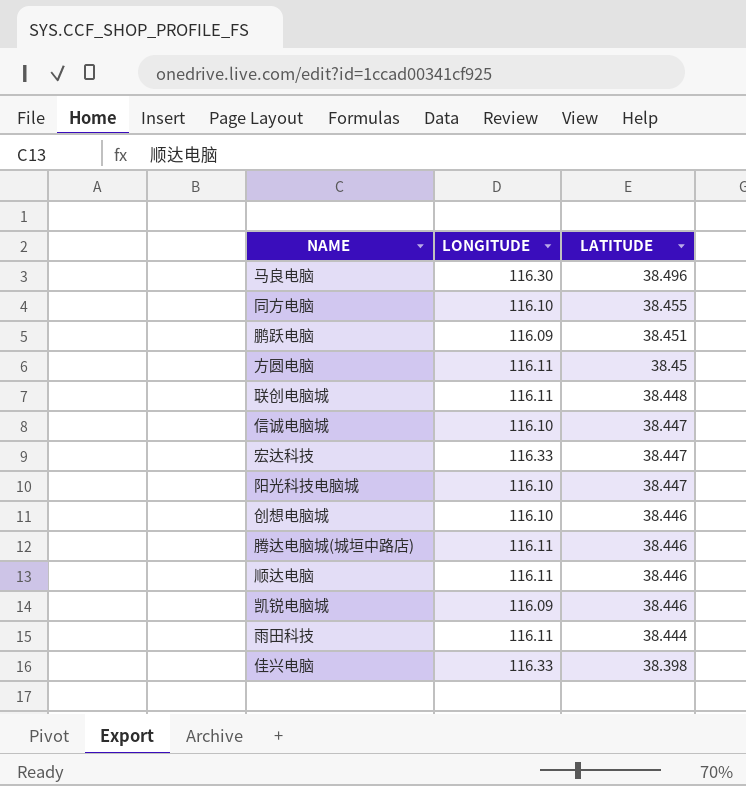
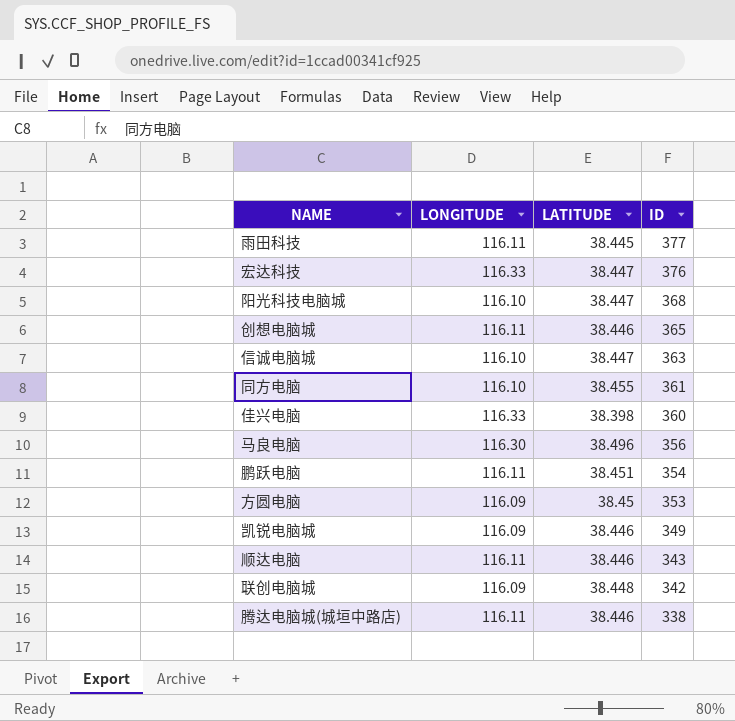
row order: LATITUDE descending -> ID descending
column ID | position: none -> 4
雨田科技 | LATITUDE: 38.444 -> 38.445
创想电脑城 | LONGITUDE: 116.10 -> 116.11
鹏跃电脑 | LONGITUDE: 116.09 -> 116.11
方圆电脑 | LONGITUDE: 116.11 -> 116.09
联创电脑城 | LONGITUDE: 116.11 -> 116.09

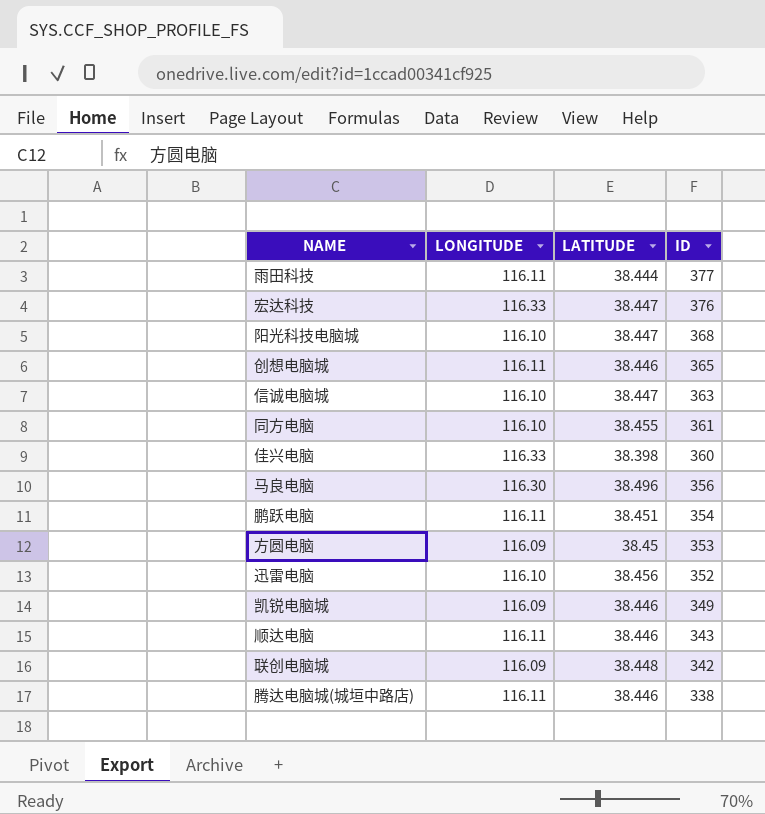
雨田科技 | LATITUDE: 38.445 -> 38.444
row 迅雷电脑: none -> 116.10 | 38.456 | 352

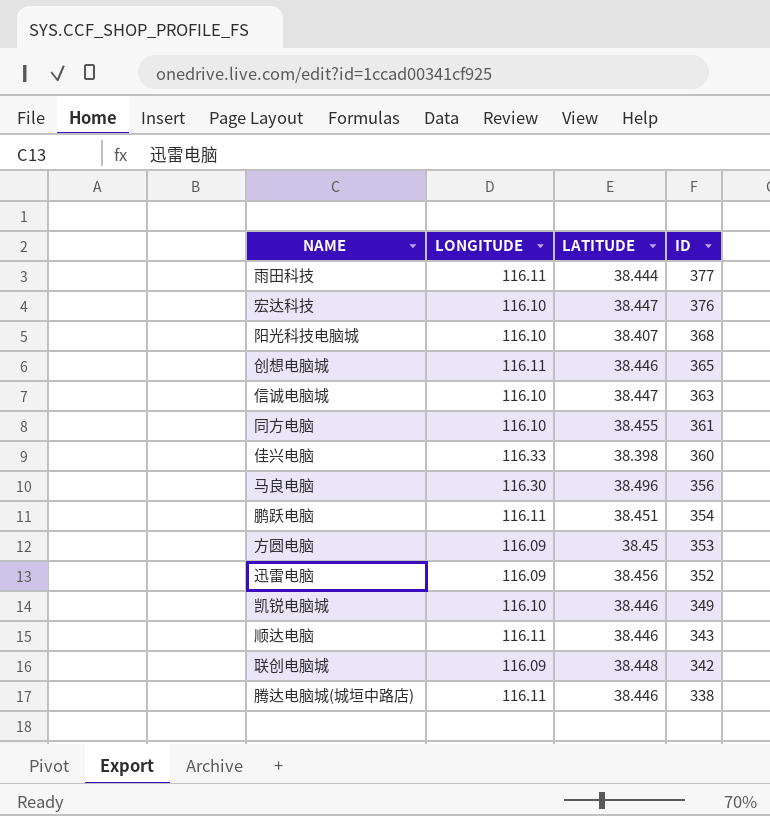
宏达科技 | LONGITUDE: 116.33 -> 116.10
阳光科技电脑城 | LATITUDE: 38.447 -> 38.407
迅雷电脑 | LONGITUDE: 116.10 -> 116.09
凯锐电脑城 | LONGITUDE: 116.09 -> 116.10

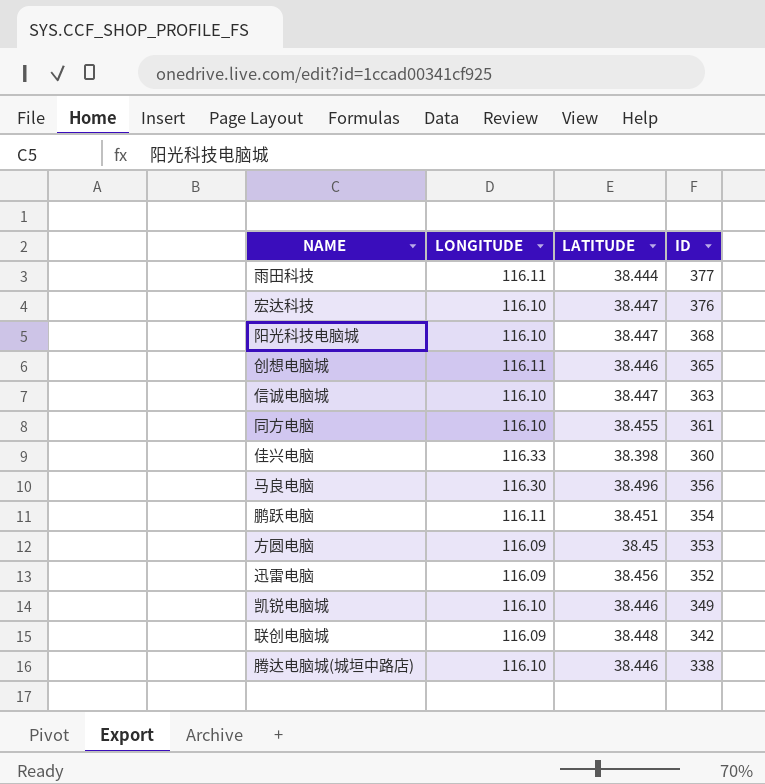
row 顺达电脑: 116.11 | 38.446 | 343 -> none
阳光科技电脑城 | LATITUDE: 38.407 -> 38.447
腾达电脑城(城垣中路店) | LONGITUDE: 116.11 -> 116.10

